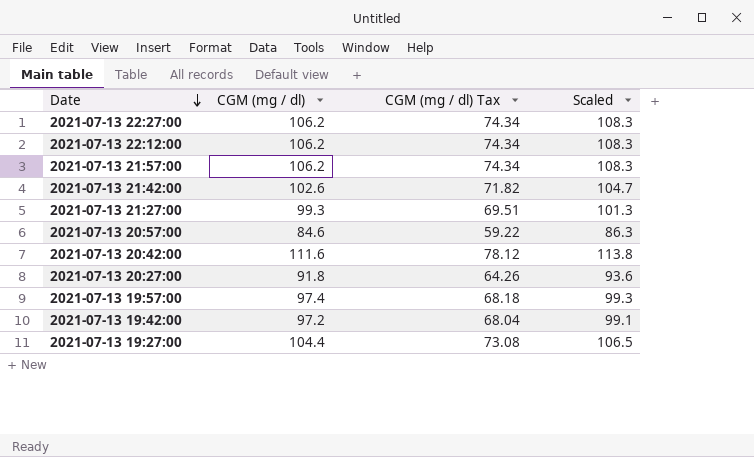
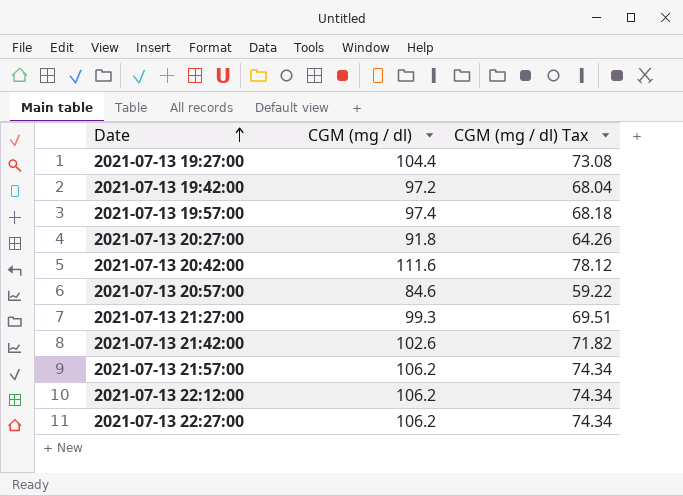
row order: Date descending -> Date ascending
column Scaled | formula: [CGM (mg / dl)] * 1.02 -> none

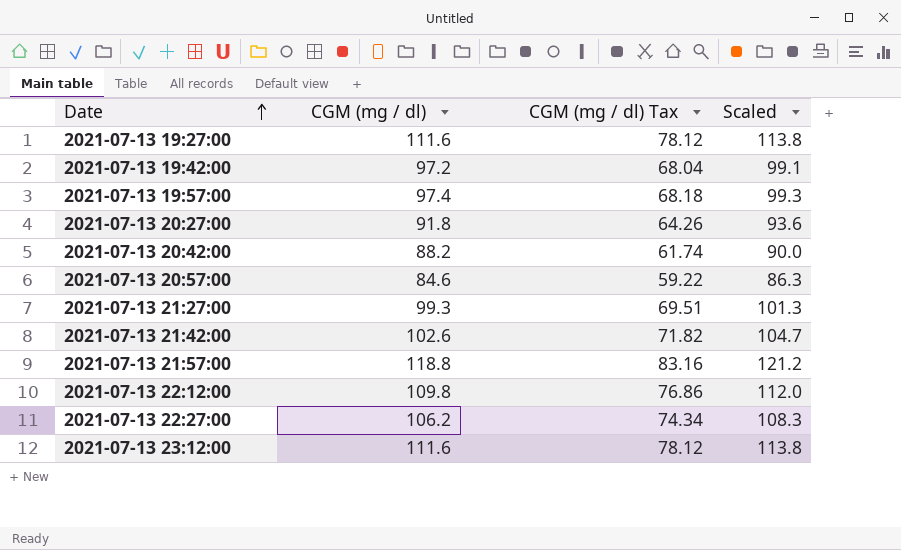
column Scaled | formula: none -> [CGM (mg / dl)] * 1.02
2021-07-13 19:27:00 | CGM (mg / dl): 104.4 -> 111.6
2021-07-13 19:27:00 | CGM (mg / dl) Tax: 73.08 -> 78.12
2021-07-13 20:42:00 | CGM (mg / dl): 111.6 -> 88.2
2021-07-13 20:42:00 | CGM (mg / dl) Tax: 78.12 -> 61.74
2021-07-13 21:57:00 | CGM (mg / dl): 106.2 -> 118.8
2021-07-13 21:57:00 | CGM (mg / dl) Tax: 74.34 -> 83.16
2021-07-13 22:12:00 | CGM (mg / dl): 106.2 -> 109.8
2021-07-13 22:12:00 | CGM (mg / dl) Tax: 74.34 -> 76.86
row 2021-07-13 23:12:00: none -> 111.6 | 78.12 | 113.8

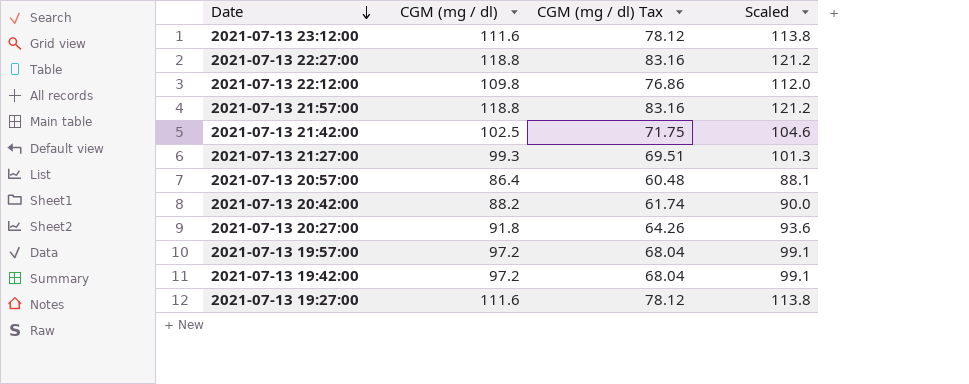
row order: Date ascending -> Date descending
2021-07-13 22:27:00 | CGM (mg / dl): 106.2 -> 118.8
2021-07-13 22:27:00 | CGM (mg / dl) Tax: 74.34 -> 83.16
2021-07-13 22:27:00 | Scaled: 108.3 -> 121.2
2021-07-13 21:42:00 | CGM (mg / dl): 102.6 -> 102.5
2021-07-13 21:42:00 | CGM (mg / dl) Tax: 71.82 -> 71.75
2021-07-13 21:42:00 | Scaled: 104.7 -> 104.6
2021-07-13 20:57:00 | CGM (mg / dl): 84.6 -> 86.4
2021-07-13 20:57:00 | CGM (mg / dl) Tax: 59.22 -> 60.48
2021-07-13 20:57:00 | Scaled: 86.3 -> 88.1
2021-07-13 19:57:00 | CGM (mg / dl): 97.4 -> 97.2
2021-07-13 19:57:00 | CGM (mg / dl) Tax: 68.18 -> 68.04
2021-07-13 19:57:00 | Scaled: 99.3 -> 99.1

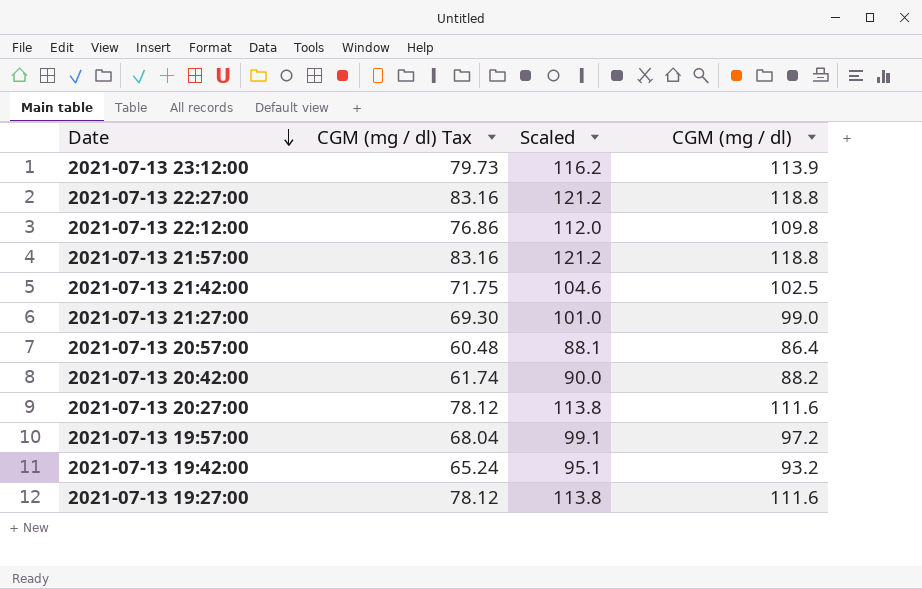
column CGM (mg / dl) | position: 2 -> 4
2021-07-13 23:12:00 | CGM (mg / dl) Tax: 78.12 -> 79.73
2021-07-13 23:12:00 | Scaled: 113.8 -> 116.2
2021-07-13 23:12:00 | CGM (mg / dl): 111.6 -> 113.9
2021-07-13 21:27:00 | CGM (mg / dl) Tax: 69.51 -> 69.30
2021-07-13 21:27:00 | Scaled: 101.3 -> 101.0
2021-07-13 21:27:00 | CGM (mg / dl): 99.3 -> 99.0
2021-07-13 20:27:00 | CGM (mg / dl) Tax: 64.26 -> 78.12
2021-07-13 20:27:00 | Scaled: 93.6 -> 113.8
2021-07-13 20:27:00 | CGM (mg / dl): 91.8 -> 111.6
2021-07-13 19:42:00 | CGM (mg / dl) Tax: 68.04 -> 65.24
2021-07-13 19:42:00 | Scaled: 99.1 -> 95.1
2021-07-13 19:42:00 | CGM (mg / dl): 97.2 -> 93.2

